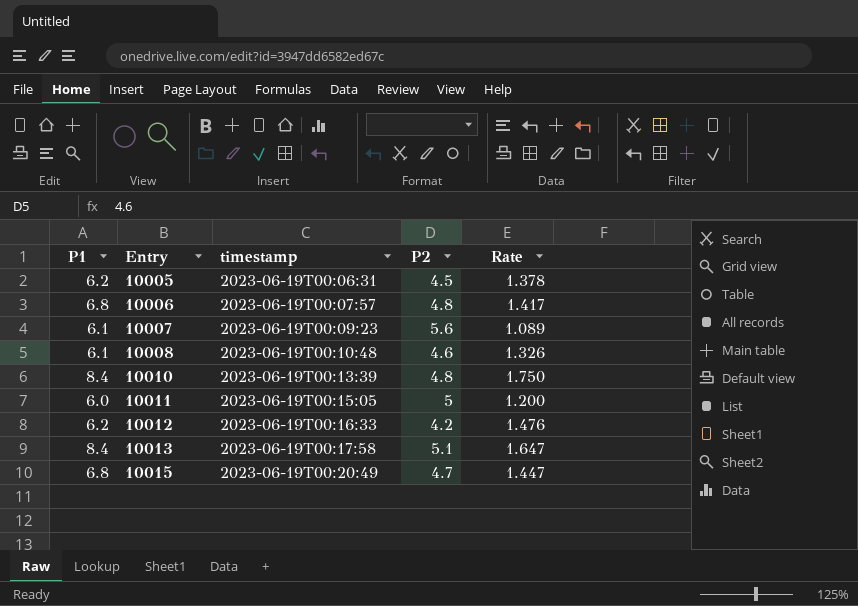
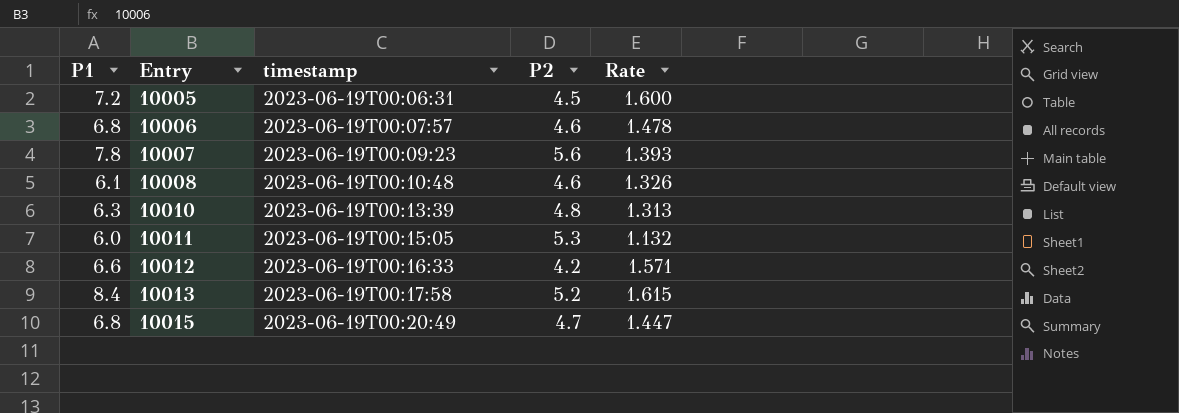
10005 | P1: 6.2 -> 7.2
10005 | Rate: 1.378 -> 1.600
10006 | P2: 4.8 -> 4.6
10006 | Rate: 1.417 -> 1.478
10007 | P1: 6.1 -> 7.8
10007 | Rate: 1.089 -> 1.393
10010 | P1: 8.4 -> 6.3
10010 | Rate: 1.750 -> 1.313
10011 | P2: 5 -> 5.3
10011 | Rate: 1.200 -> 1.132
10012 | P1: 6.2 -> 6.6
10012 | Rate: 1.476 -> 1.571
10013 | P2: 5.1 -> 5.2
10013 | Rate: 1.647 -> 1.615

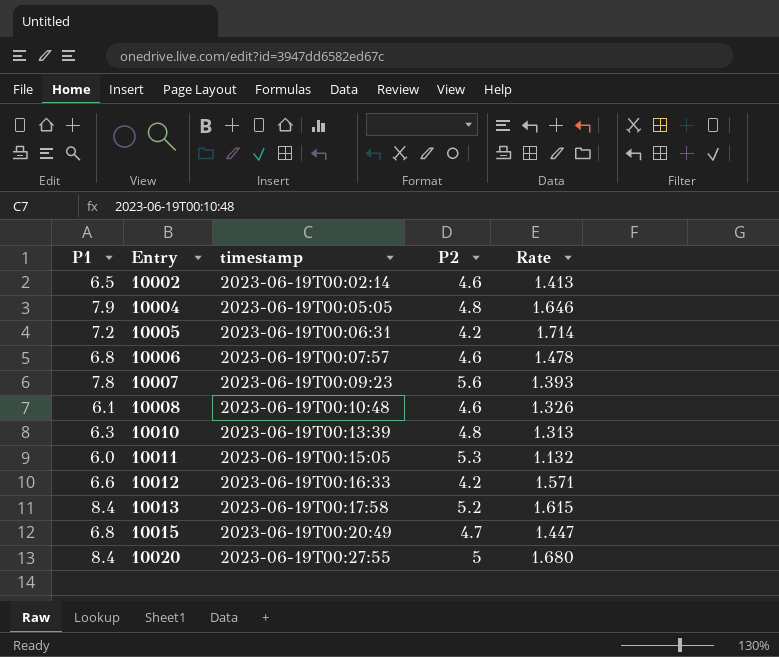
row 10002: none -> 6.5 | 2023-06-19T00:02:14 | 4.6 | 1.413
row 10004: none -> 7.9 | 2023-06-19T00:05:05 | 4.8 | 1.646
10005 | P2: 4.5 -> 4.2
10005 | Rate: 1.600 -> 1.714
row 10020: none -> 8.4 | 2023-06-19T00:27:55 | 5 | 1.680

